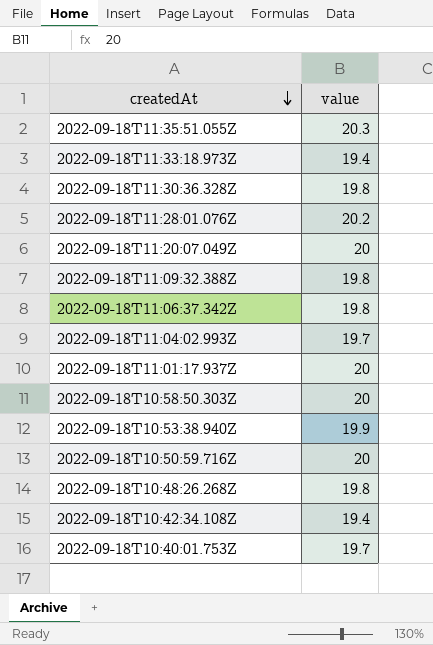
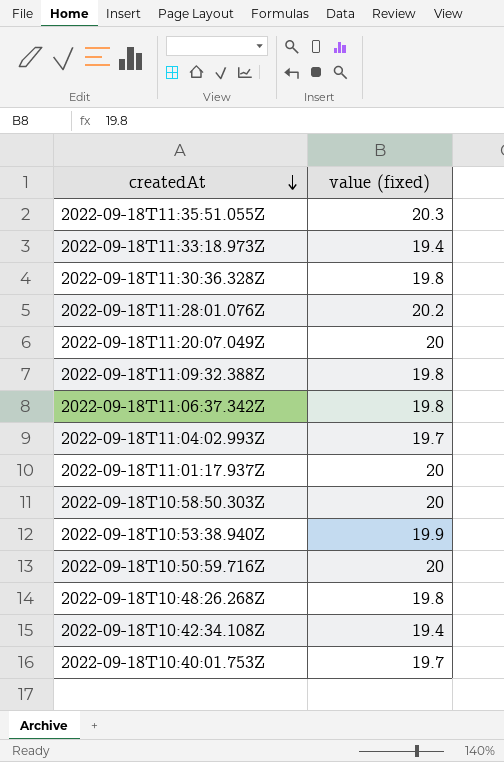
column name: value -> value (fixed)

